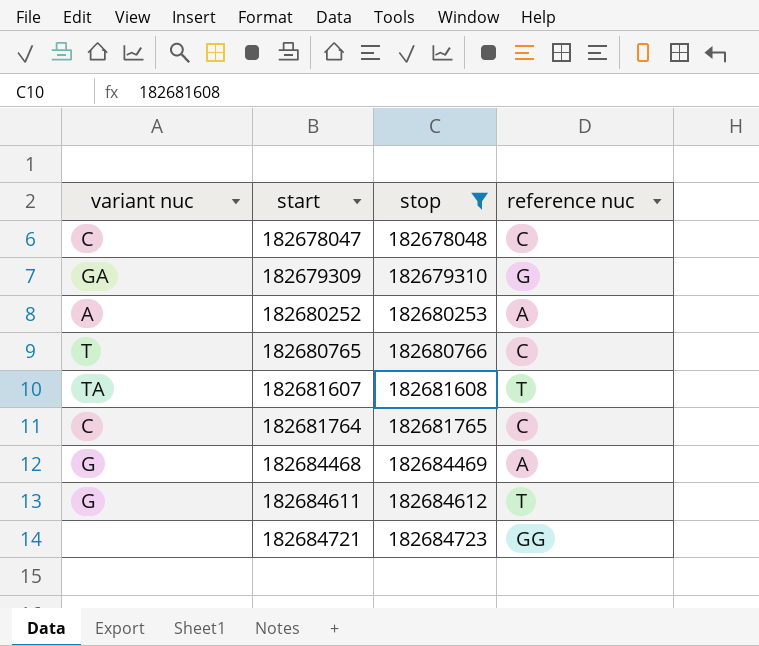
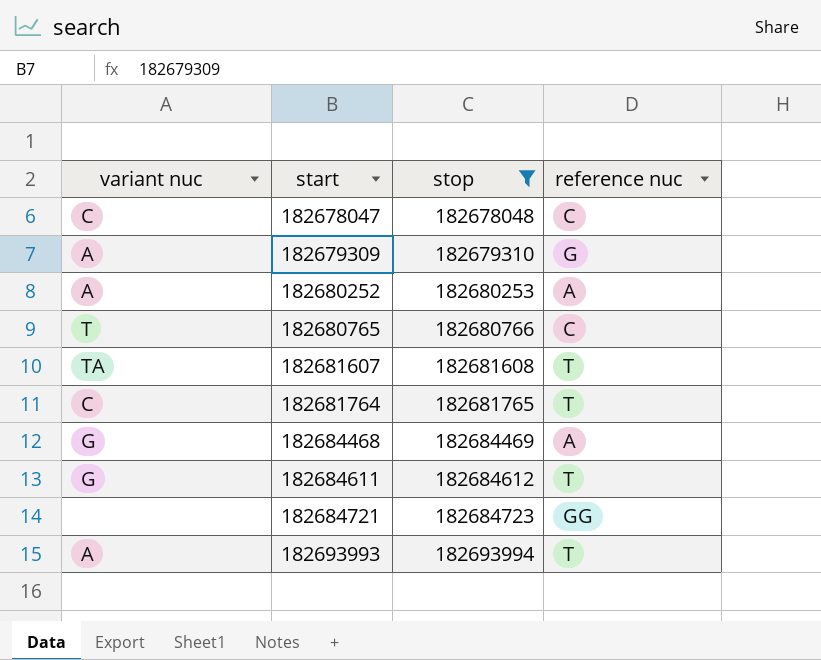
182679309 | variant nuc: GA -> A
182681764 | reference nuc: C -> T
row 182693993: none -> A | 182693994 | T

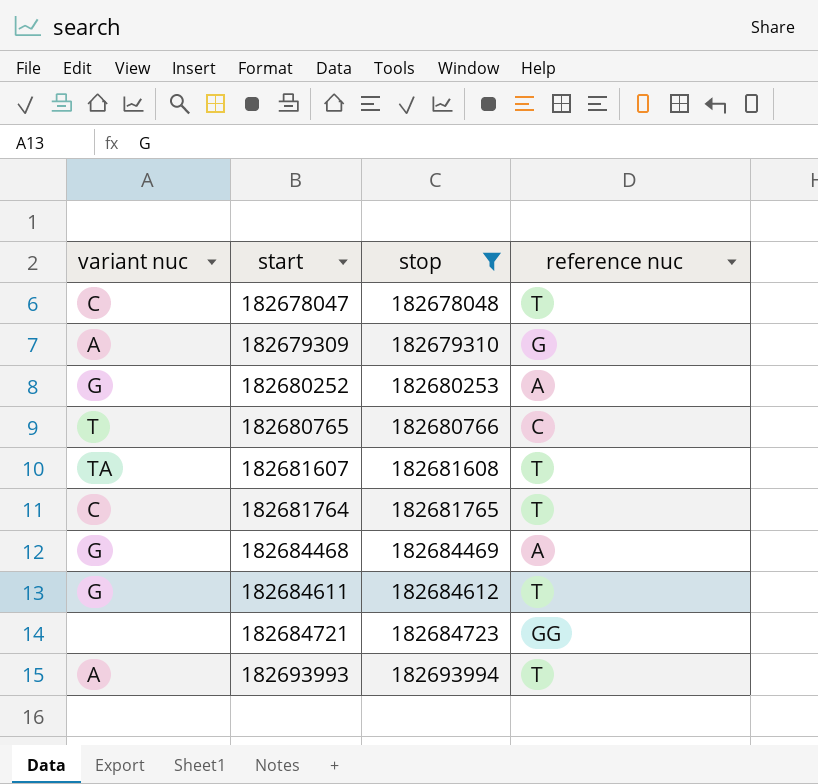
182678047 | reference nuc: C -> T
182680252 | variant nuc: A -> G

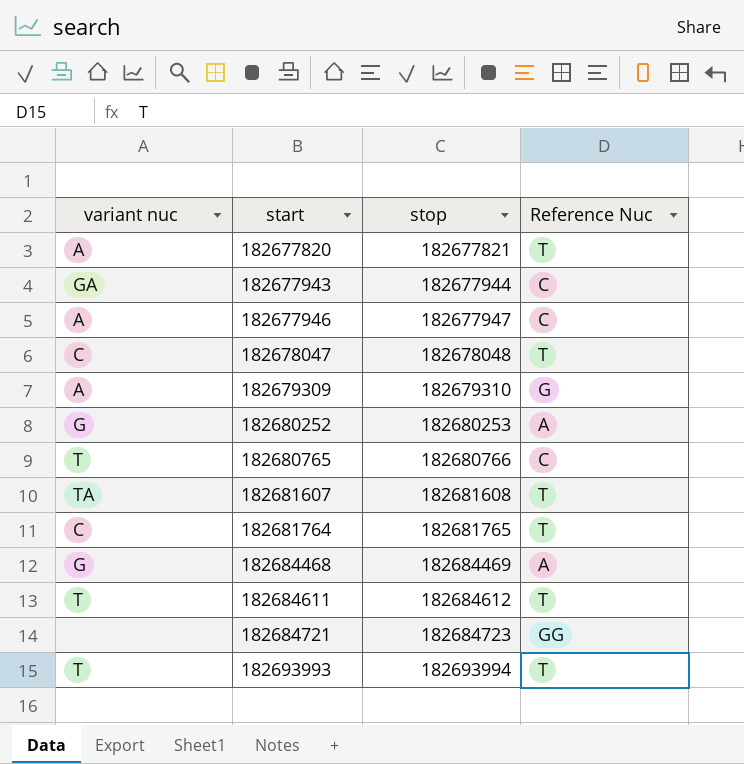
filter: stop >= 182678048 -> none
column name: reference nuc -> Reference Nuc
182684611 | variant nuc: G -> T
182693993 | variant nuc: A -> T

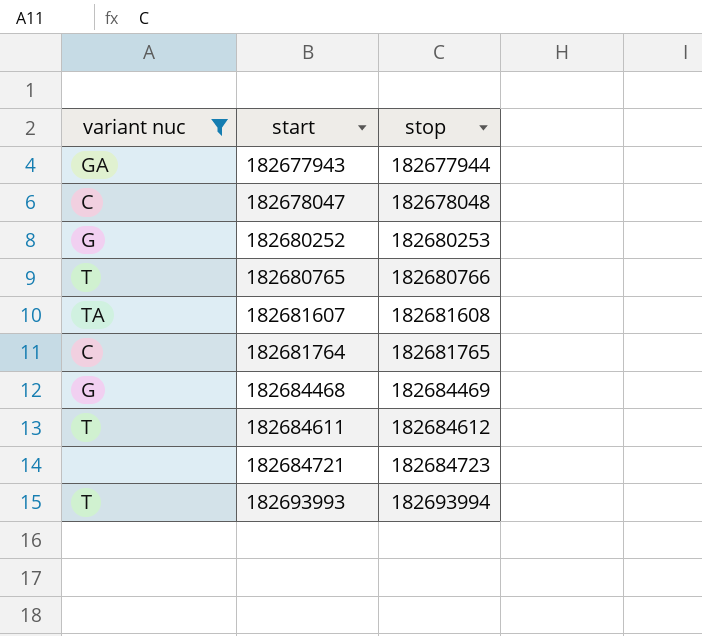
filter: none -> variant nuc != A
column Reference Nuc | position: 4 -> none

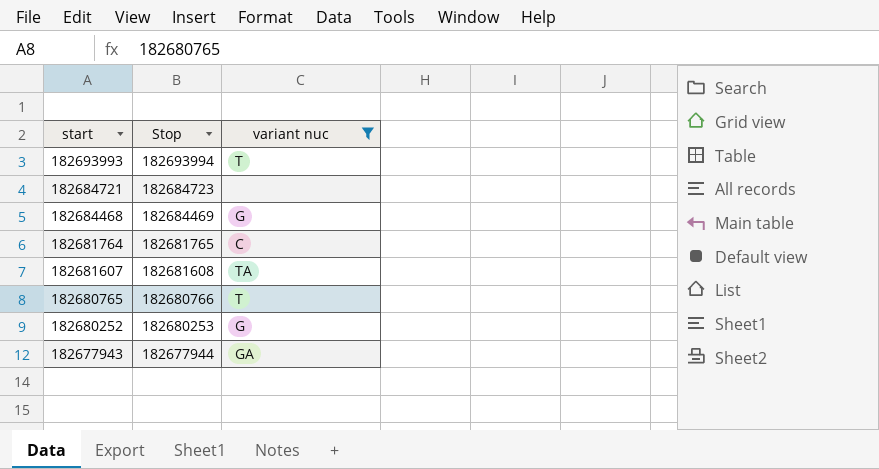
row order: start ascending -> start descending
column name: stop -> Stop
column variant nuc | position: 1 -> 3
row 182678047: C | 182678048 -> none
row 182684611: T | 182684612 -> none

